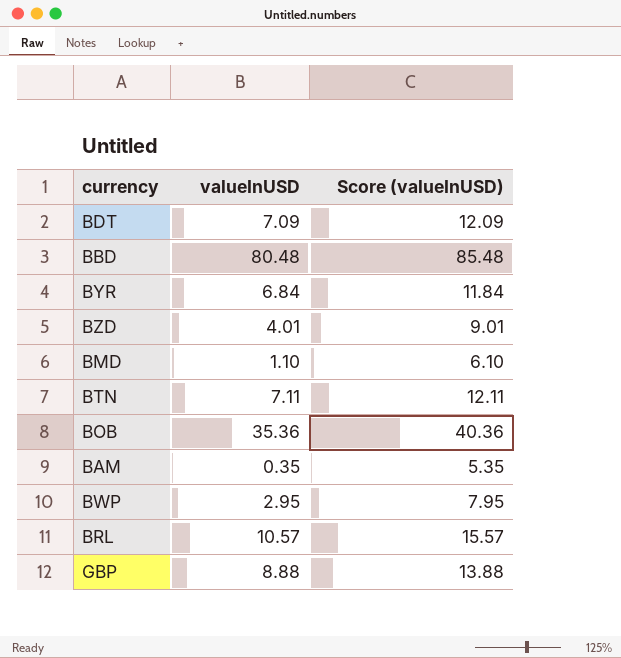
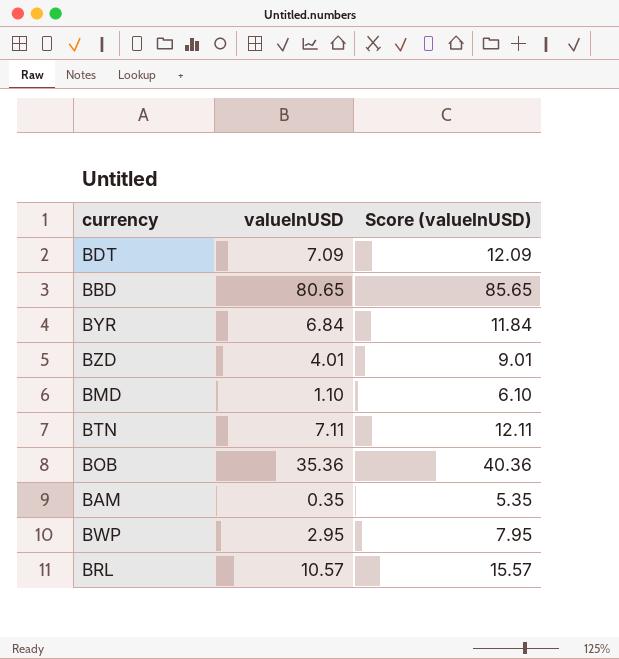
row GBP: 8.88 | 13.88 -> none
BBD | valueInUSD: 80.48 -> 80.65
BBD | Score (valueInUSD): 85.48 -> 85.65

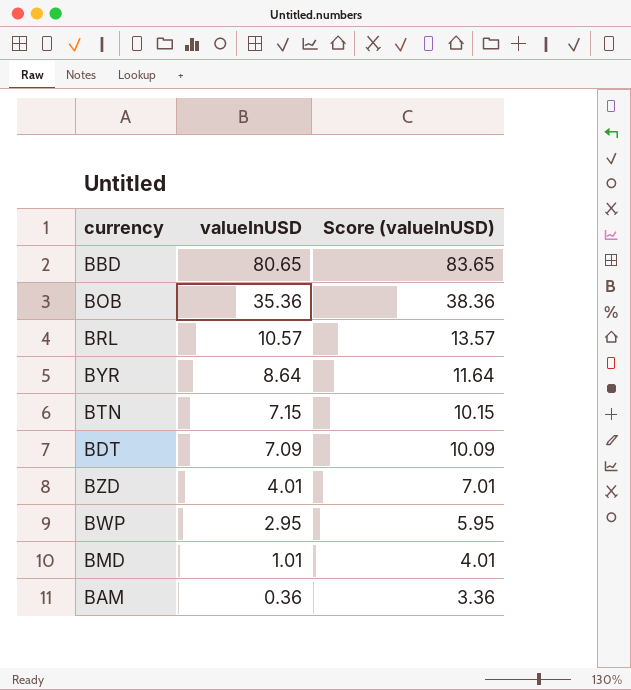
row order: none -> valueInUSD descending
column Score (valueInUSD) | formula: [valueInUSD] + 5 -> [valueInUSD] + 3
BYR | valueInUSD: 6.84 -> 8.64
BTN | valueInUSD: 7.11 -> 7.15
BMD | valueInUSD: 1.10 -> 1.01
BAM | valueInUSD: 0.35 -> 0.36

